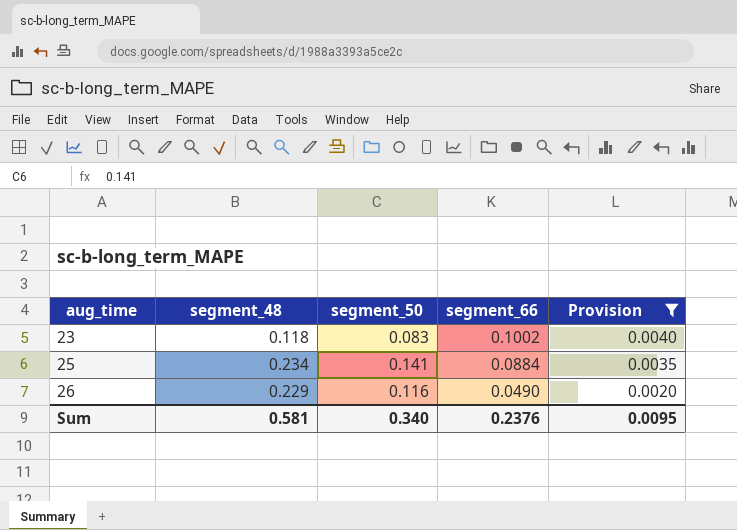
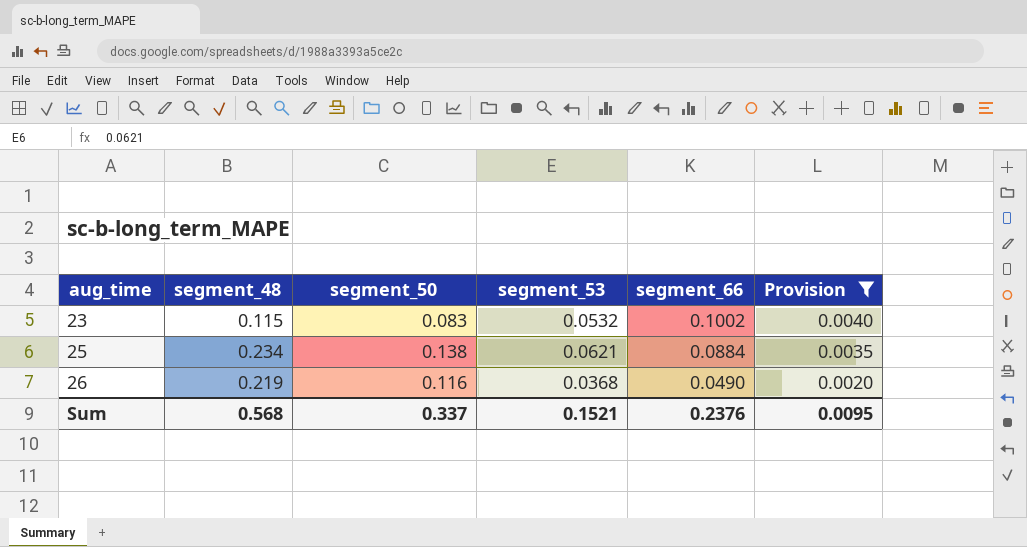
column segment_53 | position: none -> 4
23 | segment_48: 0.118 -> 0.115
25 | segment_50: 0.141 -> 0.138
26 | segment_48: 0.229 -> 0.219
Sum | segment_48: 0.581 -> 0.568
Sum | segment_50: 0.340 -> 0.337

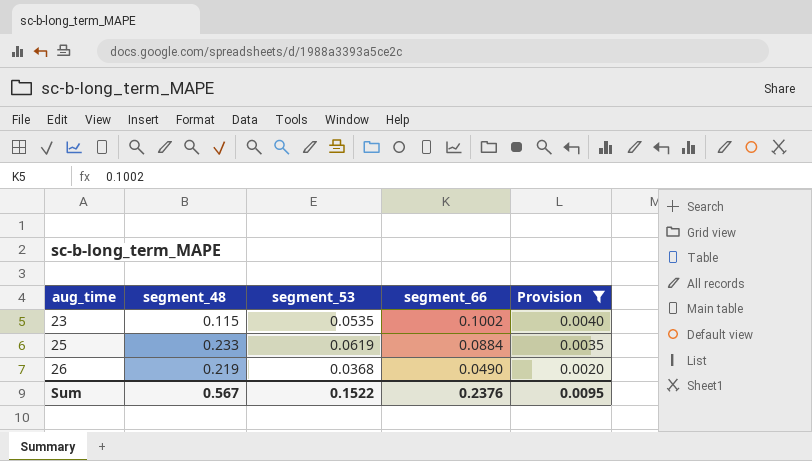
column segment_50 | position: 3 -> none
23 | segment_53: 0.0532 -> 0.0535
25 | segment_48: 0.234 -> 0.233
25 | segment_53: 0.0621 -> 0.0619
Sum | segment_48: 0.568 -> 0.567
Sum | segment_53: 0.1521 -> 0.1522

